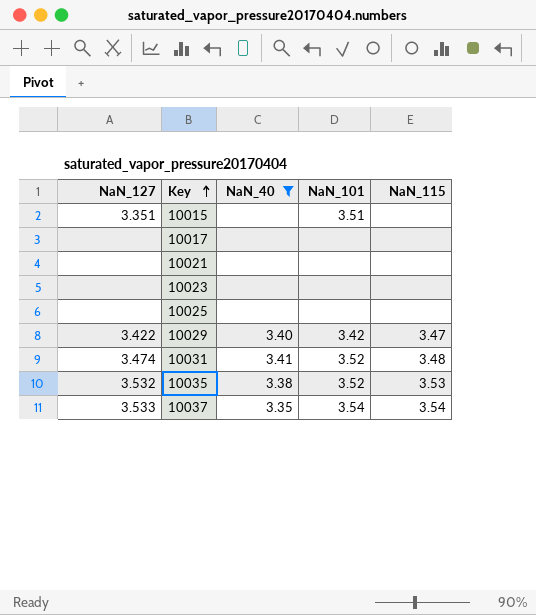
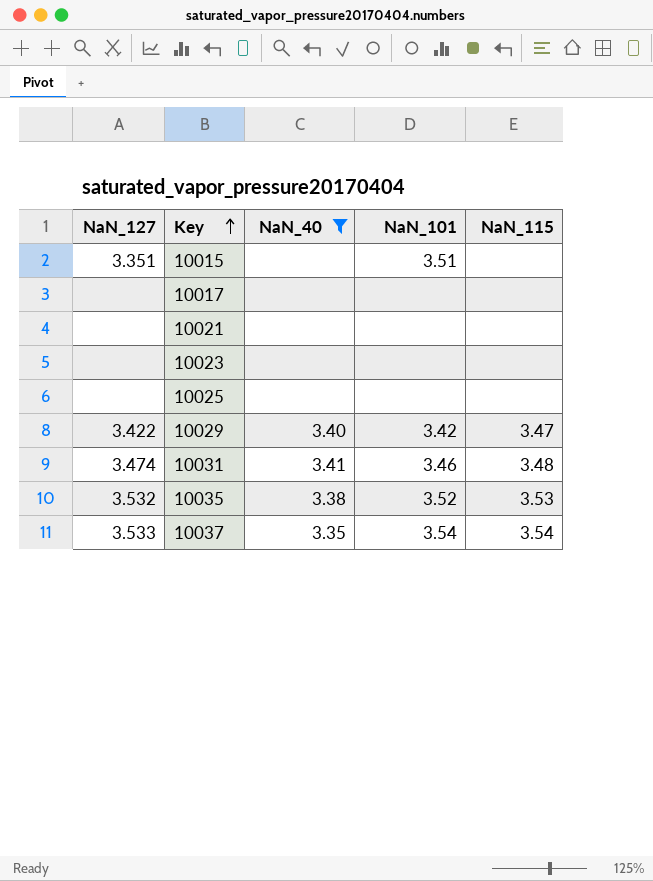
10031 | NaN_101: 3.52 -> 3.46

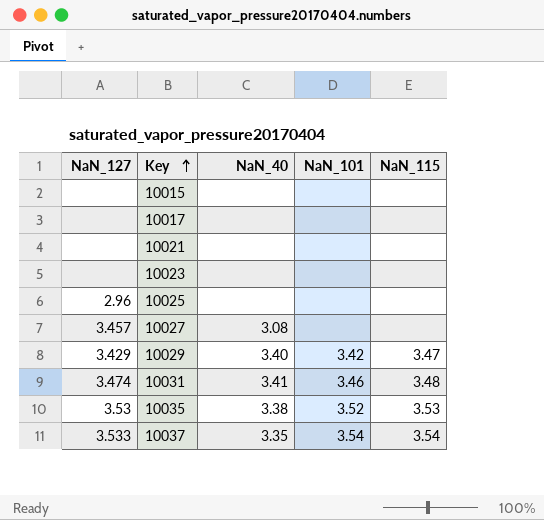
filter: NaN_40 != 3.08 -> none
10015 | NaN_127: 3.351 -> none
10015 | NaN_101: 3.51 -> none
10025 | NaN_127: none -> 2.96
10029 | NaN_127: 3.422 -> 3.429
10035 | NaN_127: 3.532 -> 3.53

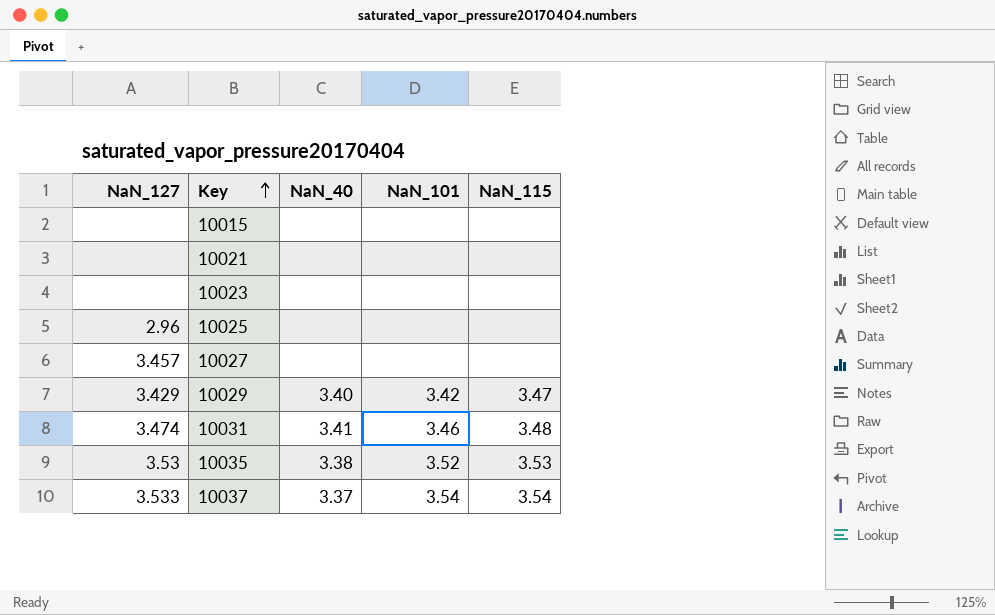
row 10017: none | none | none | none -> none
10027 | NaN_40: 3.08 -> none
10037 | NaN_40: 3.35 -> 3.37

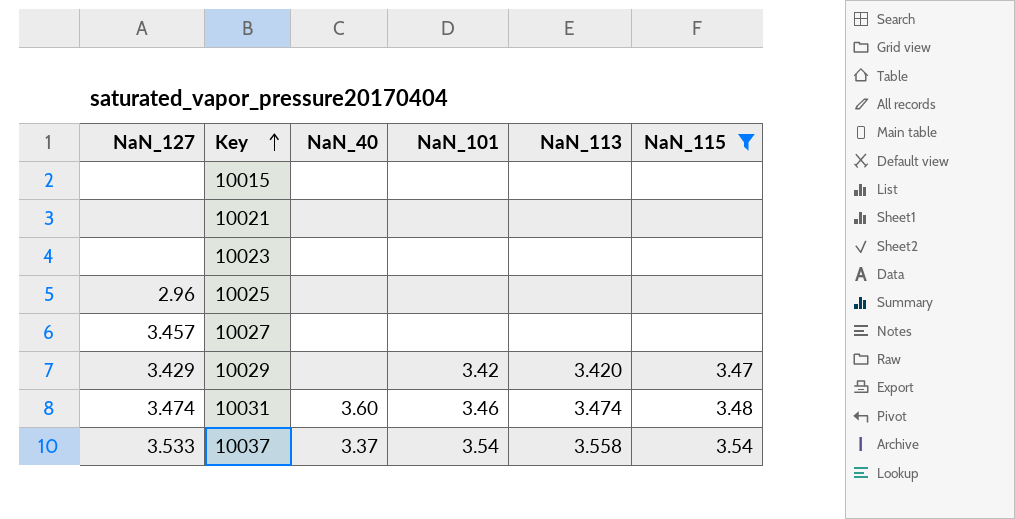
filter: none -> NaN_115 != 3.53
column NaN_113 | position: none -> 5
10029 | NaN_40: 3.40 -> none
10031 | NaN_40: 3.41 -> 3.60

